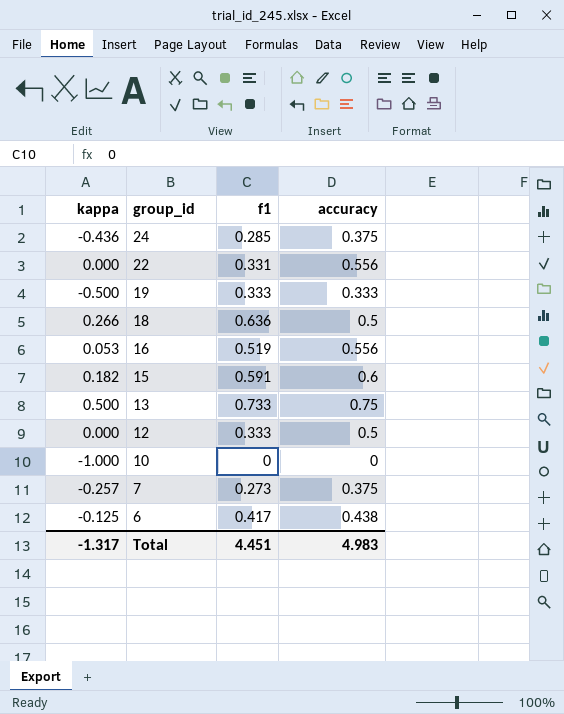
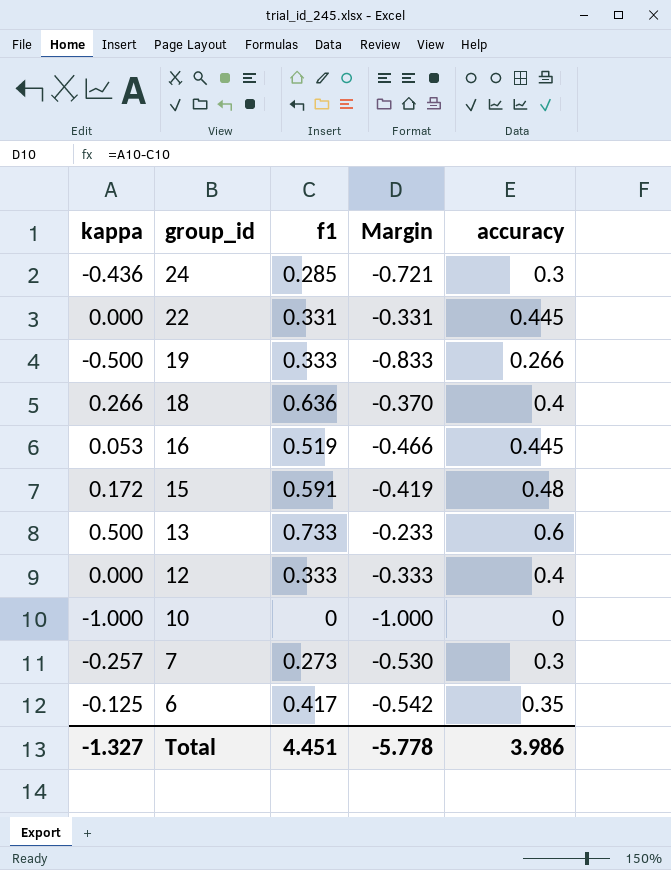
column Margin | formula: none -> [kappa] - [f1]
24 | accuracy: 0.375 -> 0.3
22 | accuracy: 0.556 -> 0.445
19 | accuracy: 0.333 -> 0.266
18 | accuracy: 0.5 -> 0.4
16 | accuracy: 0.556 -> 0.445
15 | kappa: 0.182 -> 0.172
15 | accuracy: 0.6 -> 0.48
13 | accuracy: 0.75 -> 0.6
12 | accuracy: 0.5 -> 0.4
7 | accuracy: 0.375 -> 0.3
6 | accuracy: 0.438 -> 0.35
Total | kappa: -1.317 -> -1.327
Total | accuracy: 4.983 -> 3.986

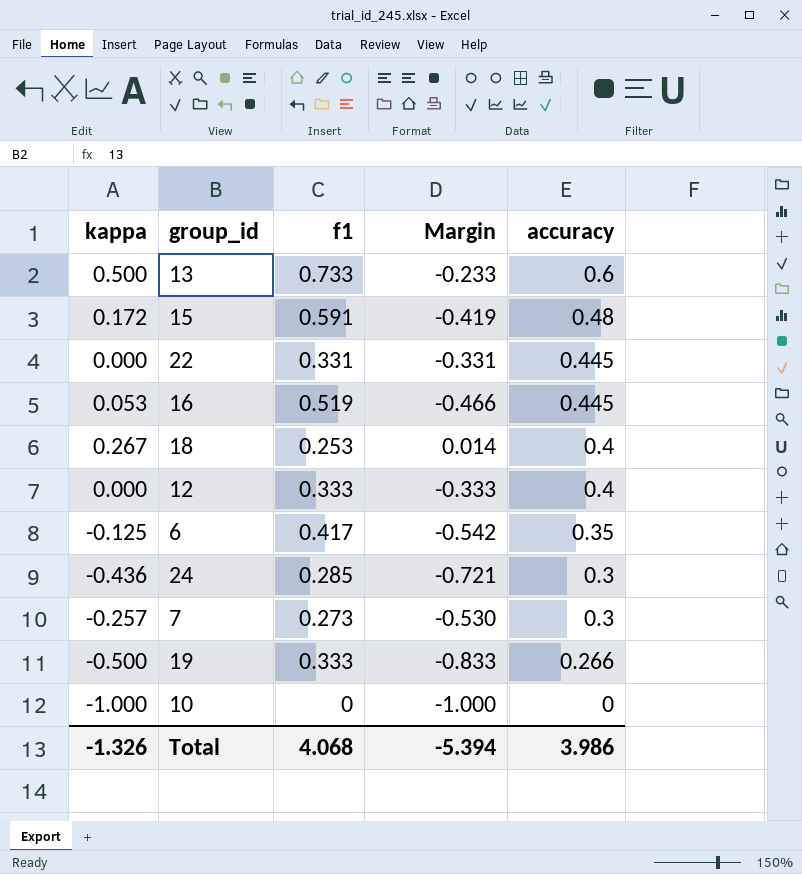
row order: group_id descending -> accuracy descending
18 | kappa: 0.266 -> 0.267
18 | f1: 0.636 -> 0.253
18 | Margin: -0.370 -> 0.014
Total | kappa: -1.327 -> -1.326
Total | f1: 4.451 -> 4.068
Total | Margin: -5.778 -> -5.394

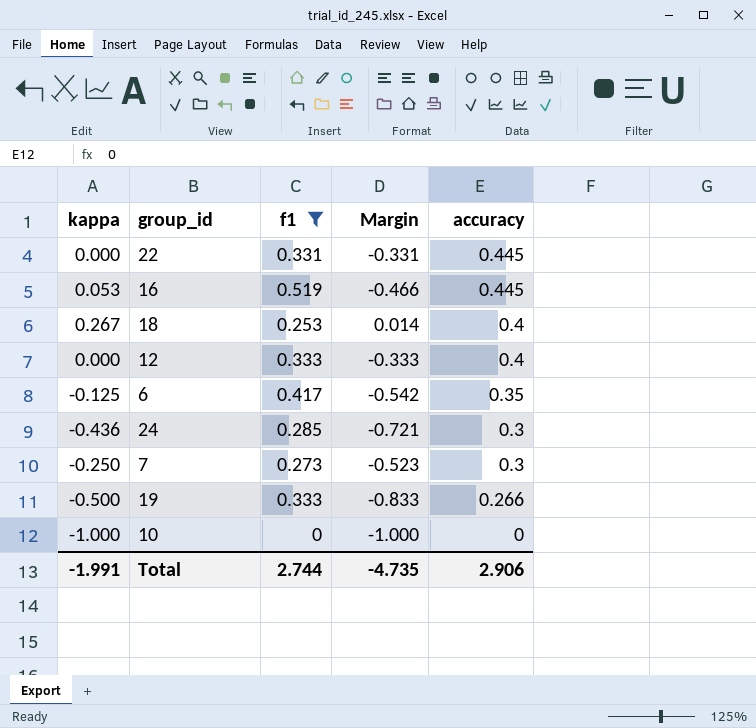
filter: none -> f1 <= 0.519
7 | kappa: -0.257 -> -0.250
7 | Margin: -0.530 -> -0.523
Total | kappa: -1.326 -> -1.991
Total | f1: 4.068 -> 2.744
Total | Margin: -5.394 -> -4.735
Total | accuracy: 3.986 -> 2.906

